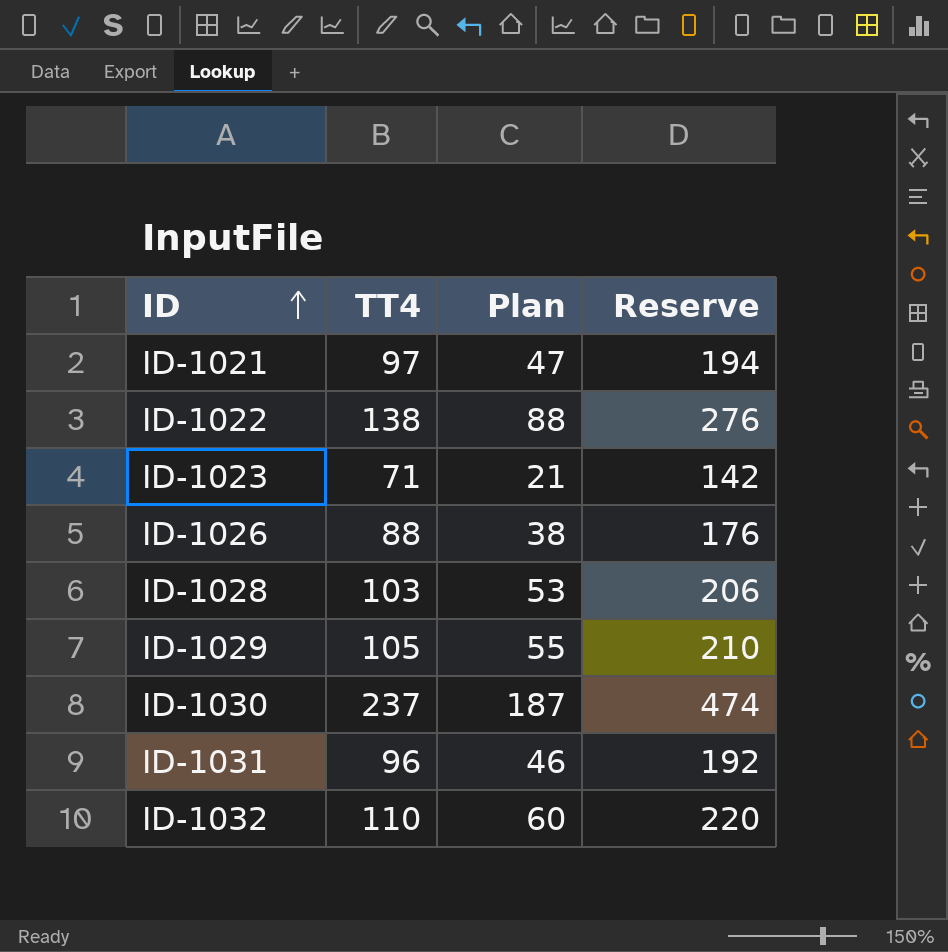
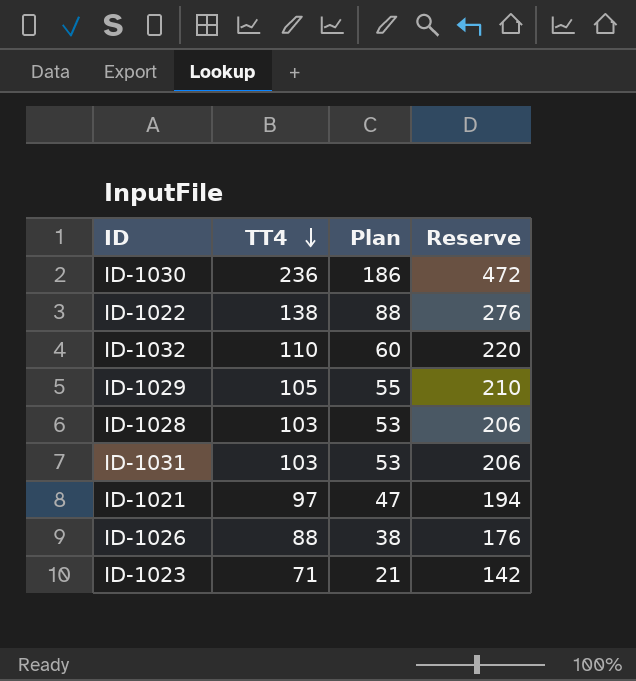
row order: ID ascending -> TT4 descending
ID-1030 | TT4: 237 -> 236
ID-1030 | Plan: 187 -> 186
ID-1030 | Reserve: 474 -> 472
ID-1031 | TT4: 96 -> 103
ID-1031 | Plan: 46 -> 53
ID-1031 | Reserve: 192 -> 206

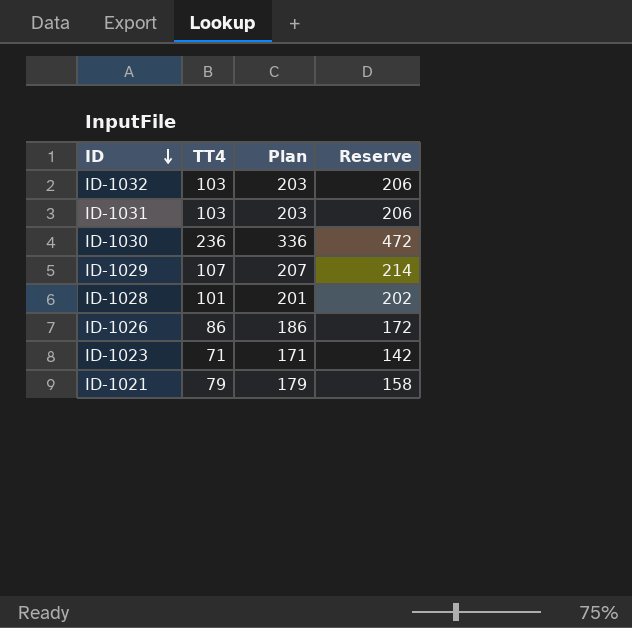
row order: TT4 descending -> ID descending
column Plan | formula: [TT4] - 50 -> [TT4] + 100
row ID-1022: 138 | 88 | 276 -> none
ID-1032 | TT4: 110 -> 103
ID-1032 | Reserve: 220 -> 206
ID-1029 | TT4: 105 -> 107
ID-1029 | Reserve: 210 -> 214
ID-1028 | TT4: 103 -> 101
ID-1028 | Reserve: 206 -> 202
ID-1026 | TT4: 88 -> 86
ID-1026 | Reserve: 176 -> 172
ID-1021 | TT4: 97 -> 79
ID-1021 | Reserve: 194 -> 158

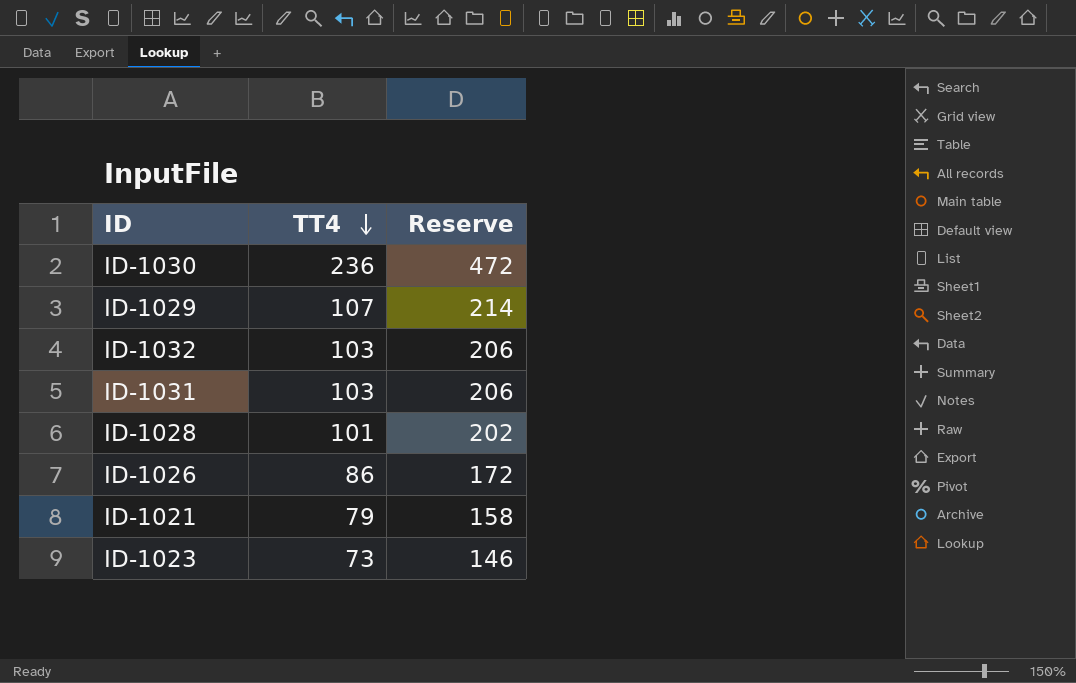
row order: ID descending -> TT4 descending
column Plan | formula: [TT4] + 100 -> none
ID-1023 | TT4: 71 -> 73
ID-1023 | Reserve: 142 -> 146

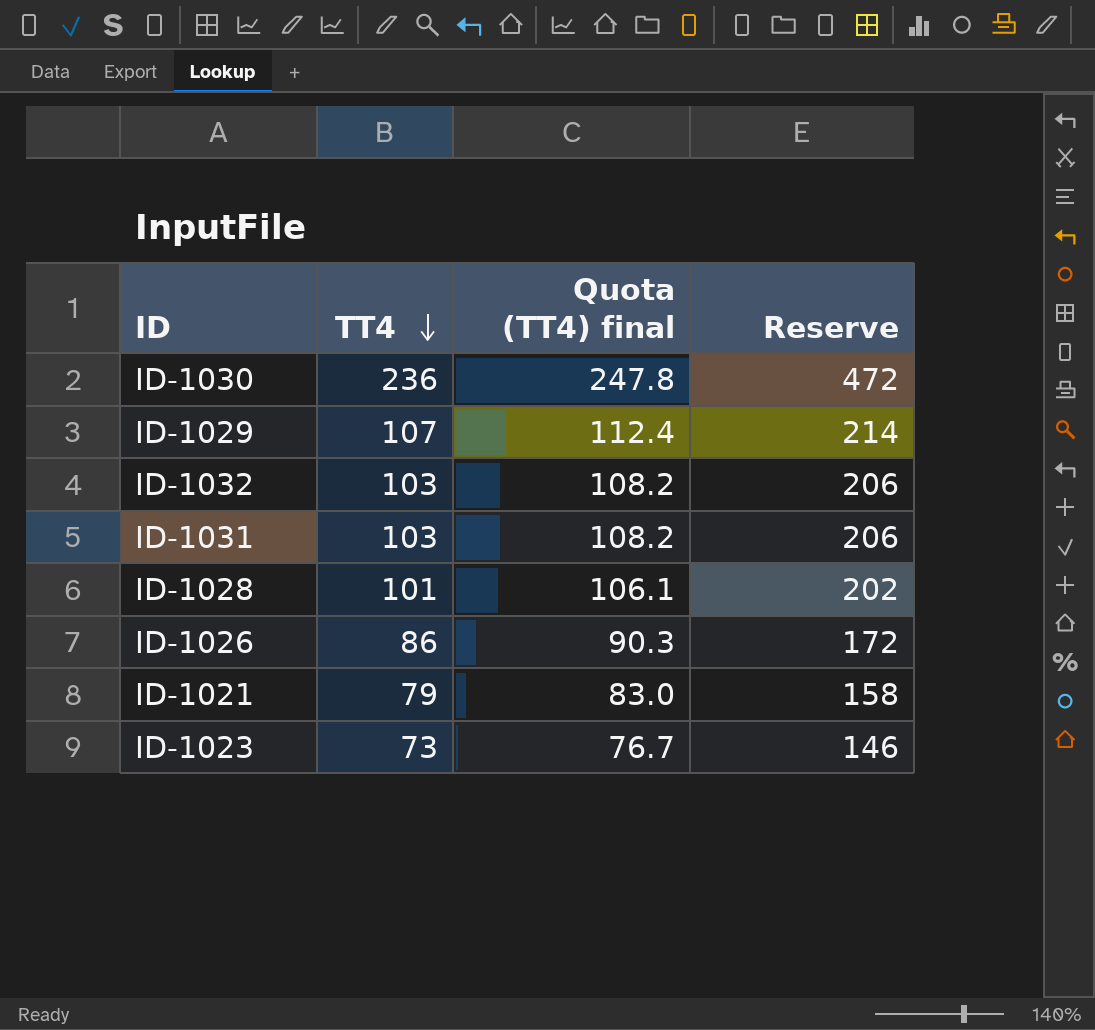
column Quota (TT4) final | formula: none -> [TT4] * 1.05

